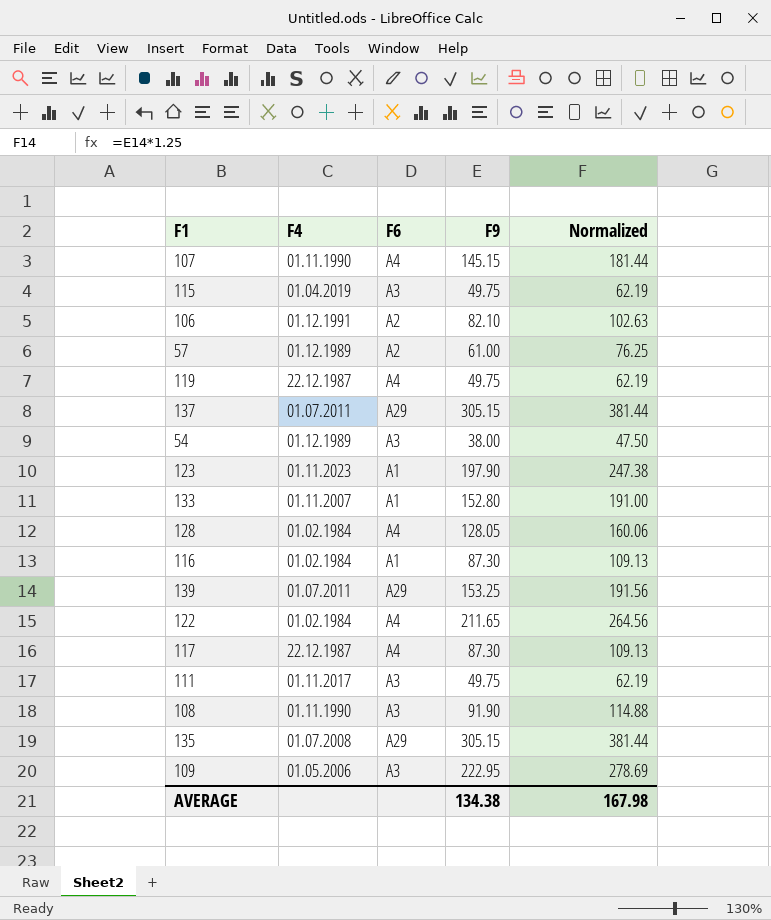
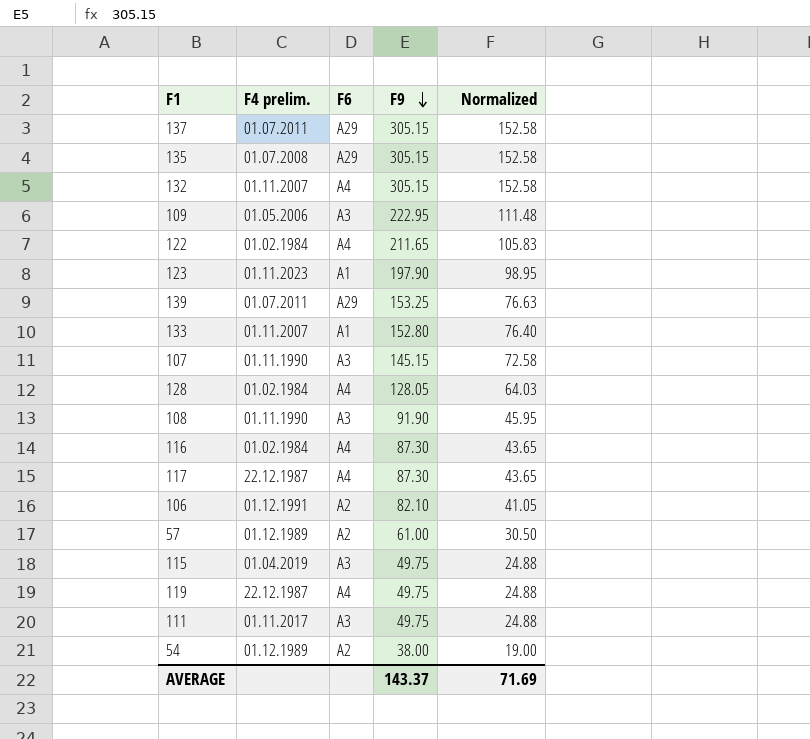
row order: none -> F9 descending
column name: F4 -> F4 prelim.
column Normalized | formula: [F9] * 1.25 -> [F9] * 0.5
row 132: none -> 01.11.2007 | A4 | 305.15 | 152.58
107 | F6: A4 -> A3
116 | F6: A1 -> A4
54 | F6: A3 -> A2
AVERAGE | F9: 134.38 -> 143.37
AVERAGE | Normalized: 167.98 -> 71.69

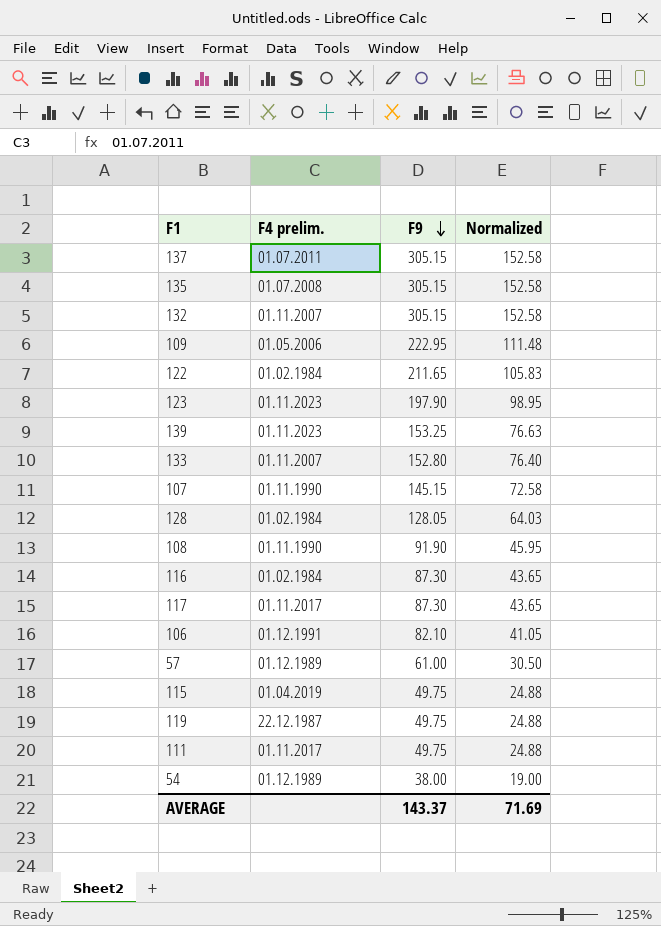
column F6 | position: 3 -> none
139 | F4 prelim.: 01.07.2011 -> 01.11.2023
117 | F4 prelim.: 22.12.1987 -> 01.11.2017

